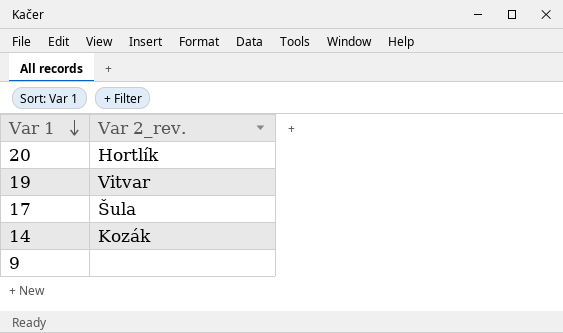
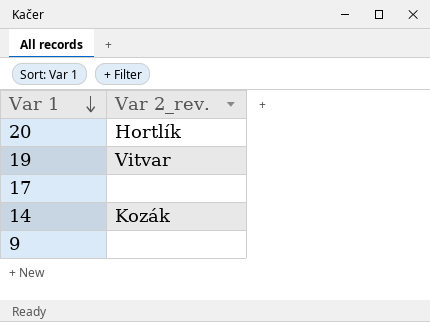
17 | Var 2_rev.: Šula -> none

